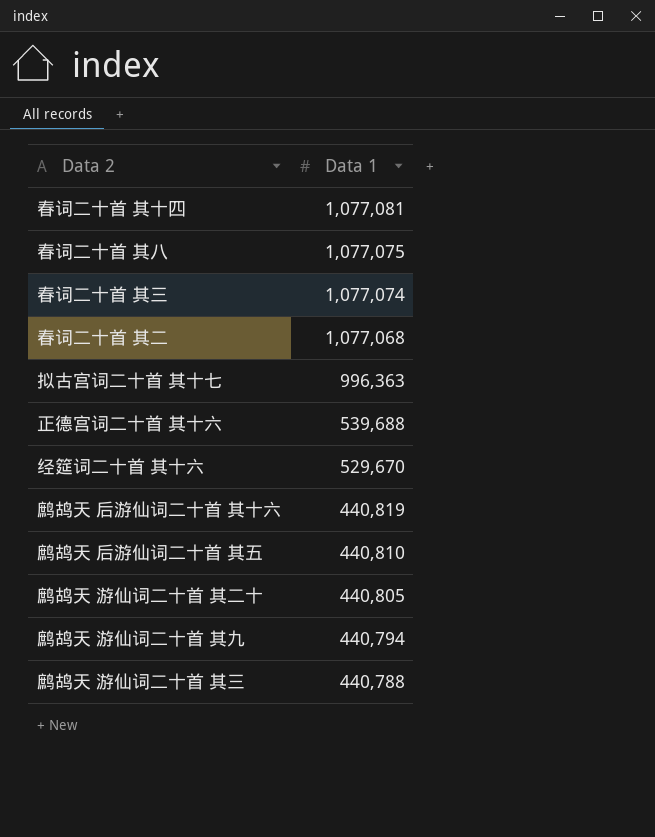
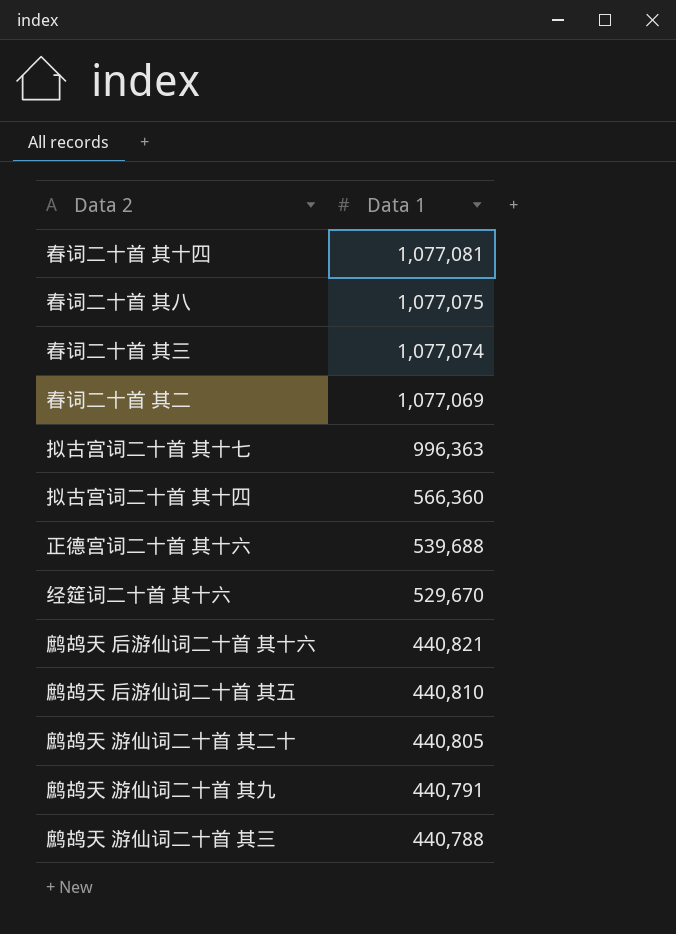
春词二十首 其二 | Data 1: 1,077,068 -> 1,077,069
row 拟古宫词二十首 其十四: none -> 566,360
鹧鸪天 后游仙词二十首 其十六 | Data 1: 440,819 -> 440,821
鹧鸪天 游仙词二十首 其九 | Data 1: 440,794 -> 440,791

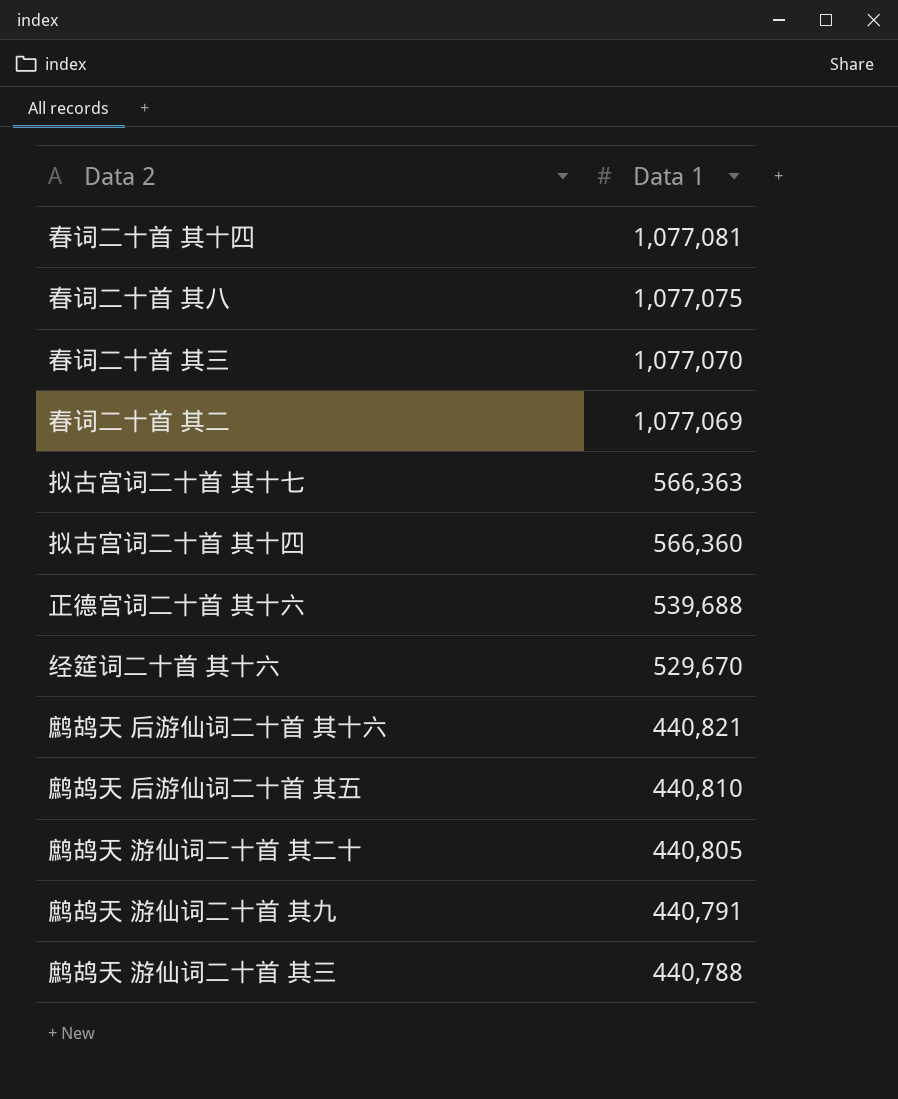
春词二十首 其三 | Data 1: 1,077,074 -> 1,077,070
拟古宫词二十首 其十七 | Data 1: 996,363 -> 566,363

